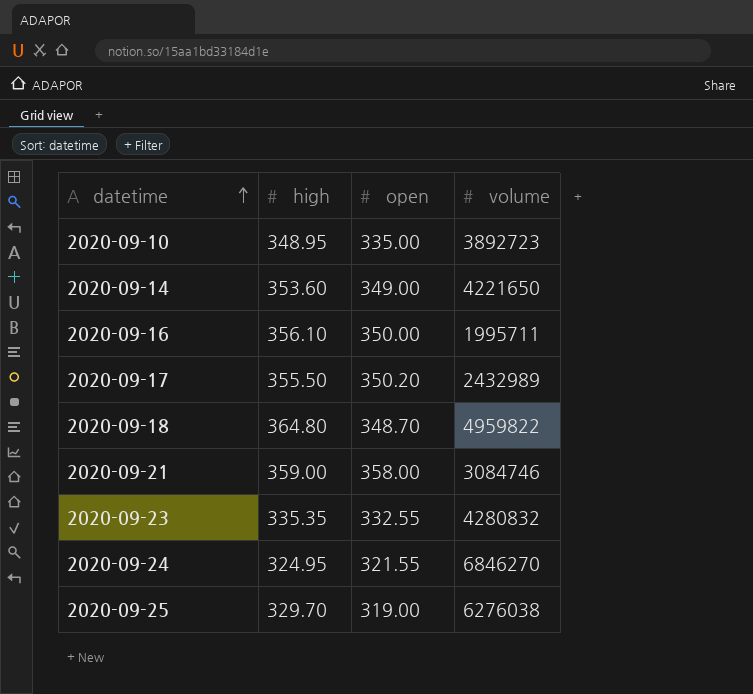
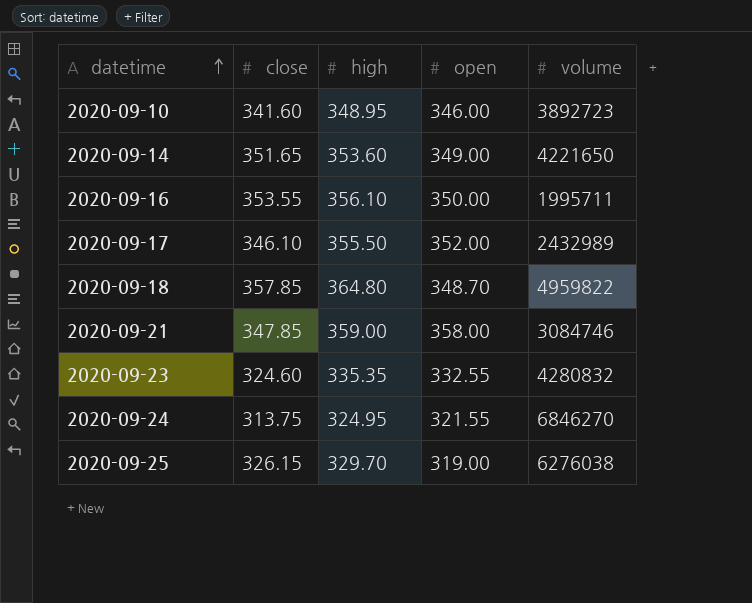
column close | position: none -> 2
2020-09-10 | open: 335.00 -> 346.00
2020-09-17 | open: 350.20 -> 352.00

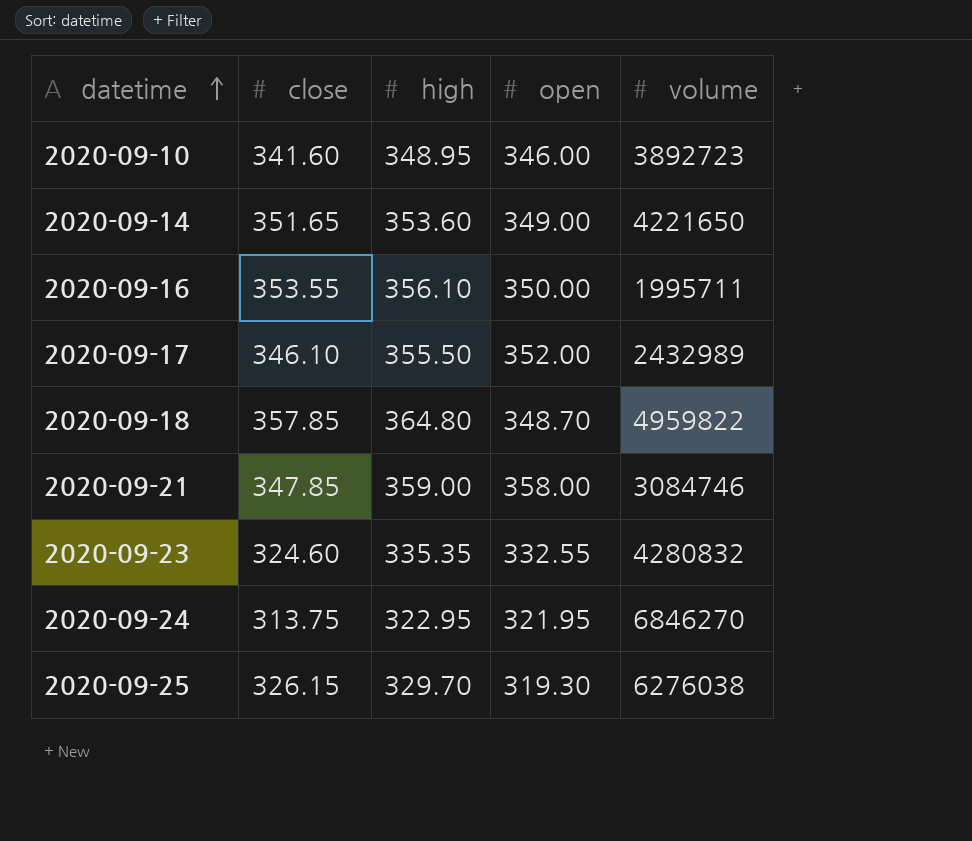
2020-09-24 | high: 324.95 -> 322.95
2020-09-24 | open: 321.55 -> 321.95
2020-09-25 | open: 319.00 -> 319.30

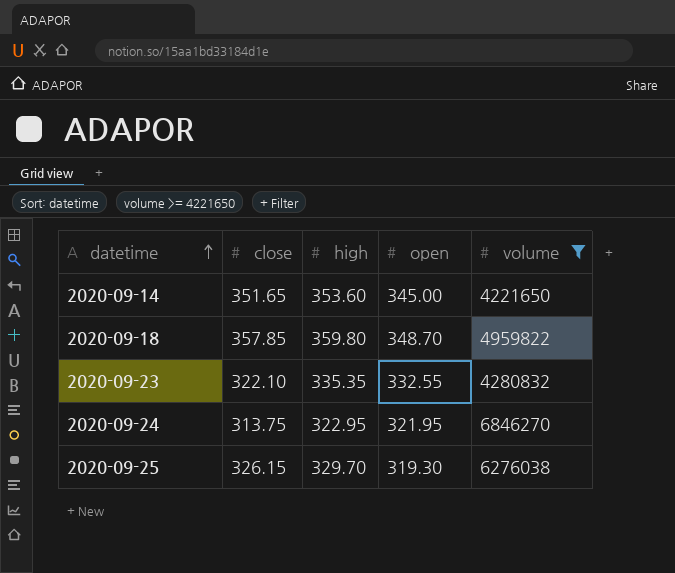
filter: none -> volume >= 4221650
2020-09-14 | open: 349.00 -> 345.00
2020-09-18 | high: 364.80 -> 359.80
2020-09-23 | close: 324.60 -> 322.10

